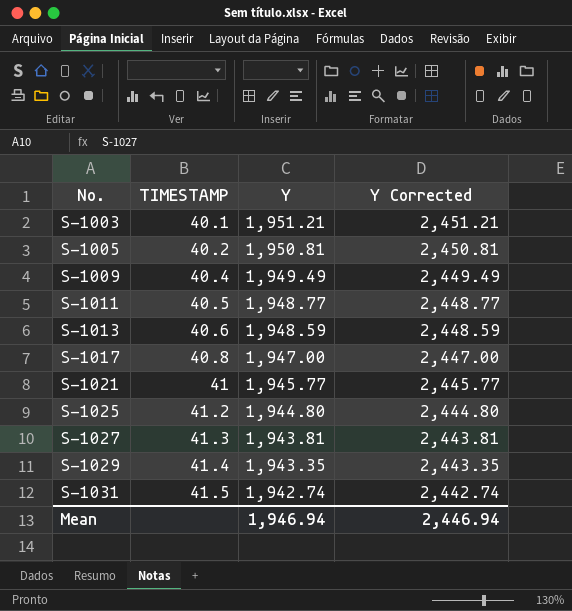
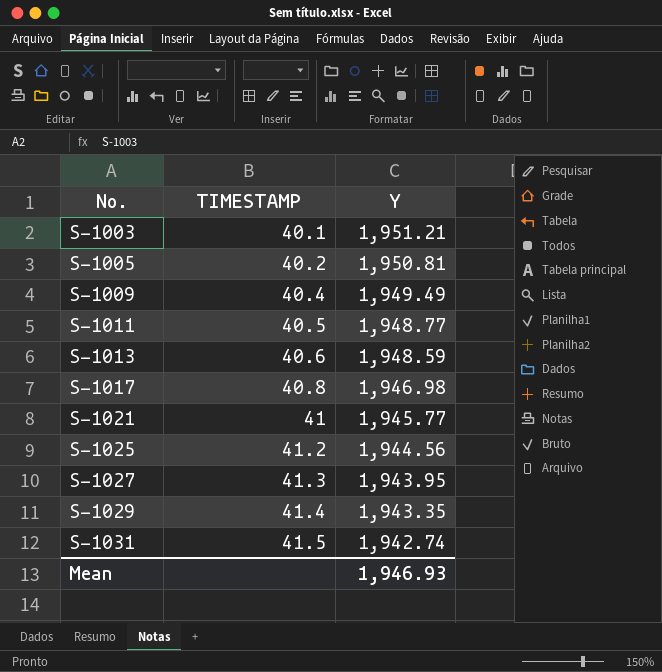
column Y Corrected | formula: [Y] + 500 -> none
S-1017 | Y: 1,947.00 -> 1,946.98
S-1025 | Y: 1,944.80 -> 1,944.56
S-1027 | Y: 1,943.81 -> 1,943.95
Mean | Y: 1,946.94 -> 1,946.93

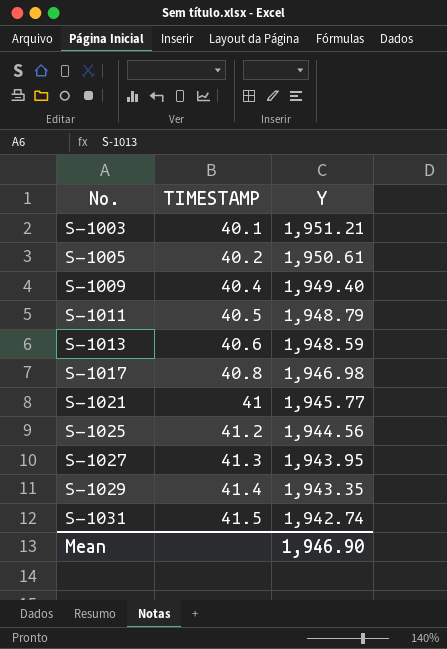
S-1005 | Y: 1,950.81 -> 1,950.61
S-1009 | Y: 1,949.49 -> 1,949.40
S-1011 | Y: 1,948.77 -> 1,948.79
Mean | Y: 1,946.93 -> 1,946.90

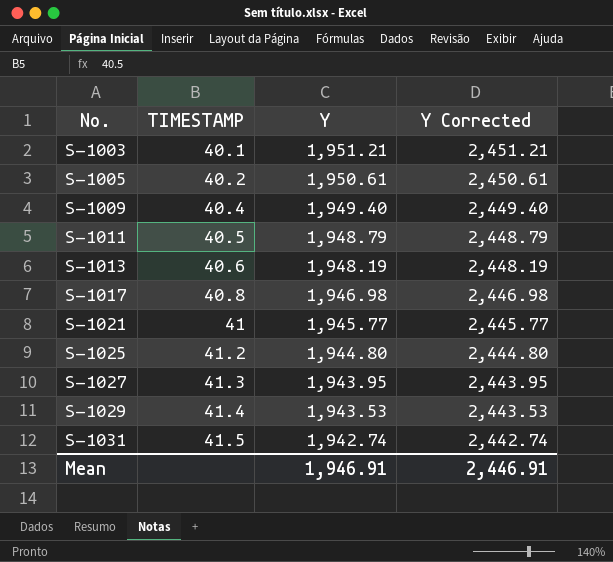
column Y Corrected | formula: none -> [Y] + 500
S-1013 | Y: 1,948.59 -> 1,948.19
S-1025 | Y: 1,944.56 -> 1,944.80
S-1029 | Y: 1,943.35 -> 1,943.53
Mean | Y: 1,946.90 -> 1,946.91

